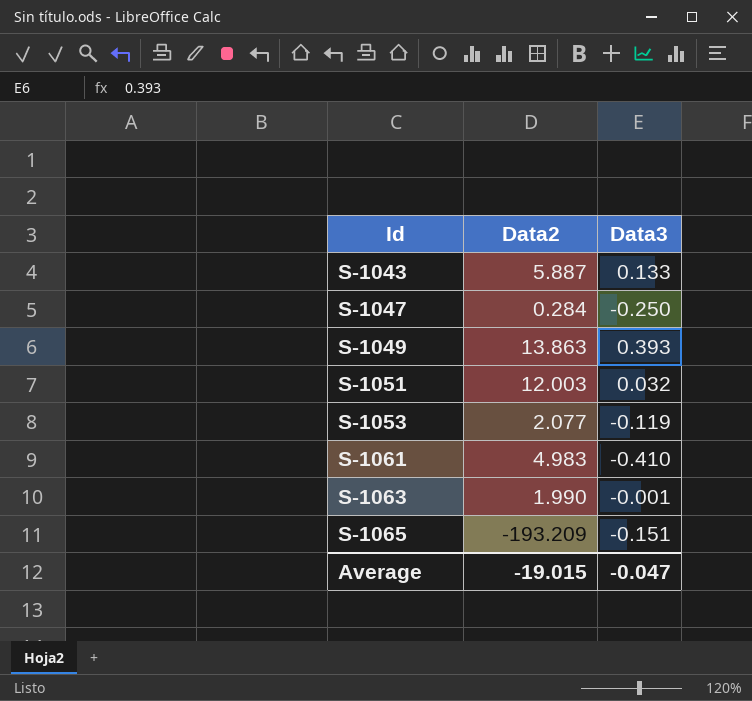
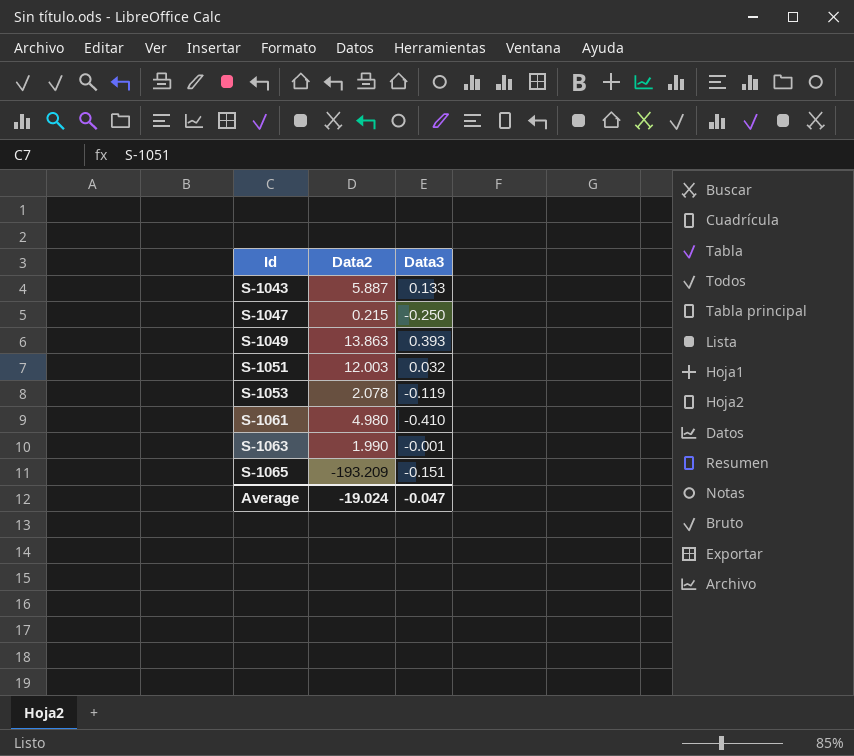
S-1047 | Data2: 0.284 -> 0.215
S-1053 | Data2: 2.077 -> 2.078
S-1061 | Data2: 4.983 -> 4.980
Average | Data2: -19.015 -> -19.024

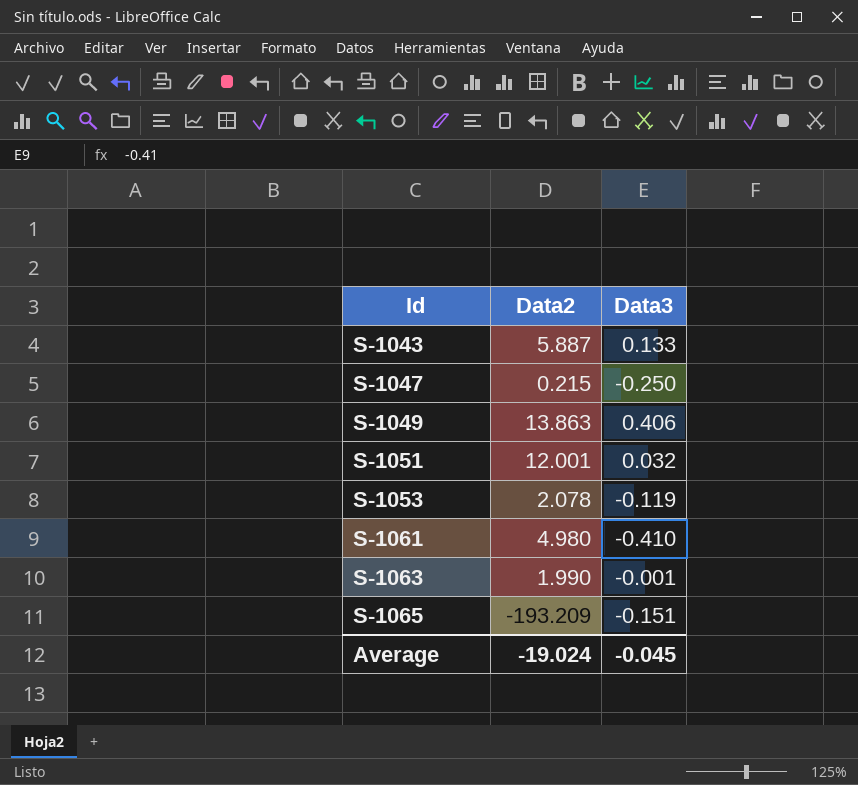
S-1049 | Data3: 0.393 -> 0.406
S-1051 | Data2: 12.003 -> 12.001
Average | Data3: -0.047 -> -0.045

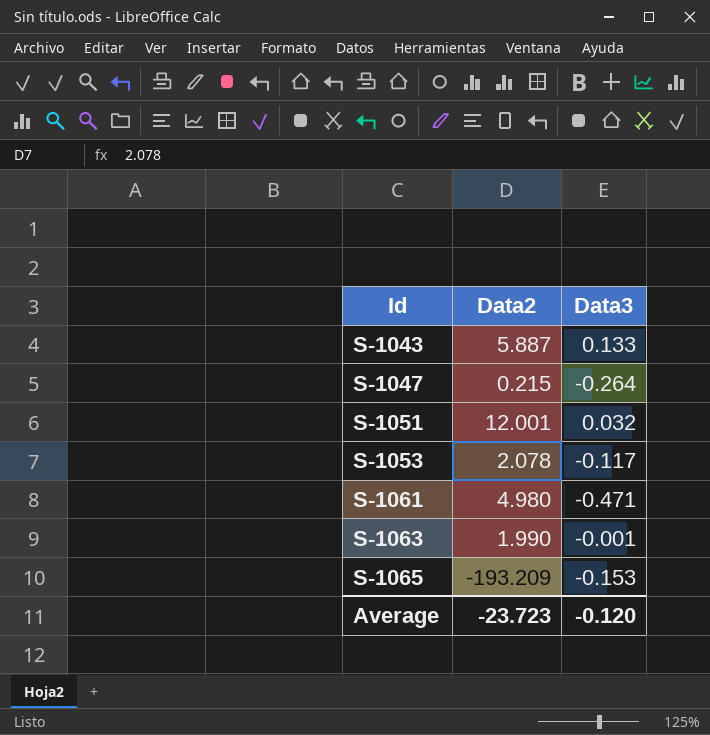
row S-1049: 13.863 | 0.406 -> none
S-1047 | Data3: -0.250 -> -0.264
S-1053 | Data3: -0.119 -> -0.117
S-1061 | Data3: -0.410 -> -0.471
S-1065 | Data3: -0.151 -> -0.153
Average | Data2: -19.024 -> -23.723
Average | Data3: -0.045 -> -0.120

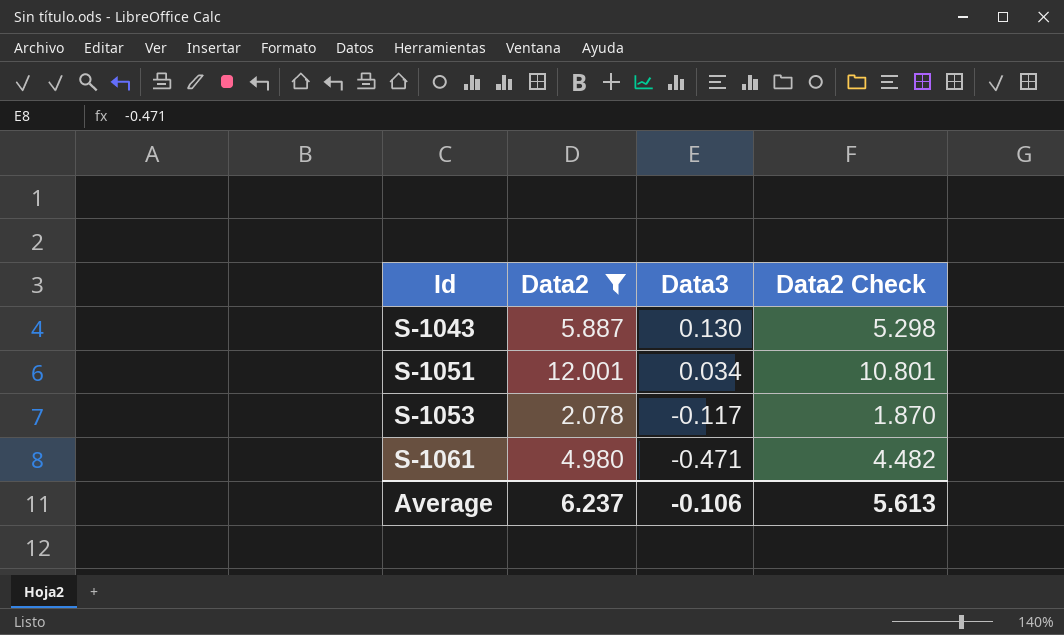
filter: none -> Data2 >= 2.078
column Data2 Check | formula: none -> [Data2] * 0.9
S-1043 | Data3: 0.133 -> 0.130
S-1051 | Data3: 0.032 -> 0.034
Average | Data2: -23.723 -> 6.237
Average | Data3: -0.120 -> -0.106

